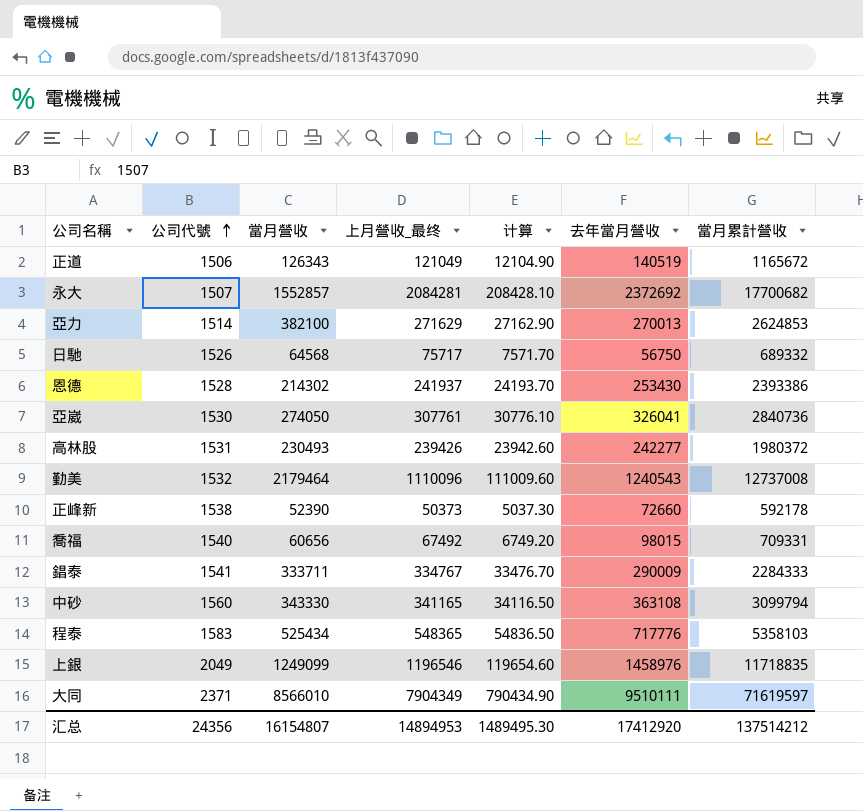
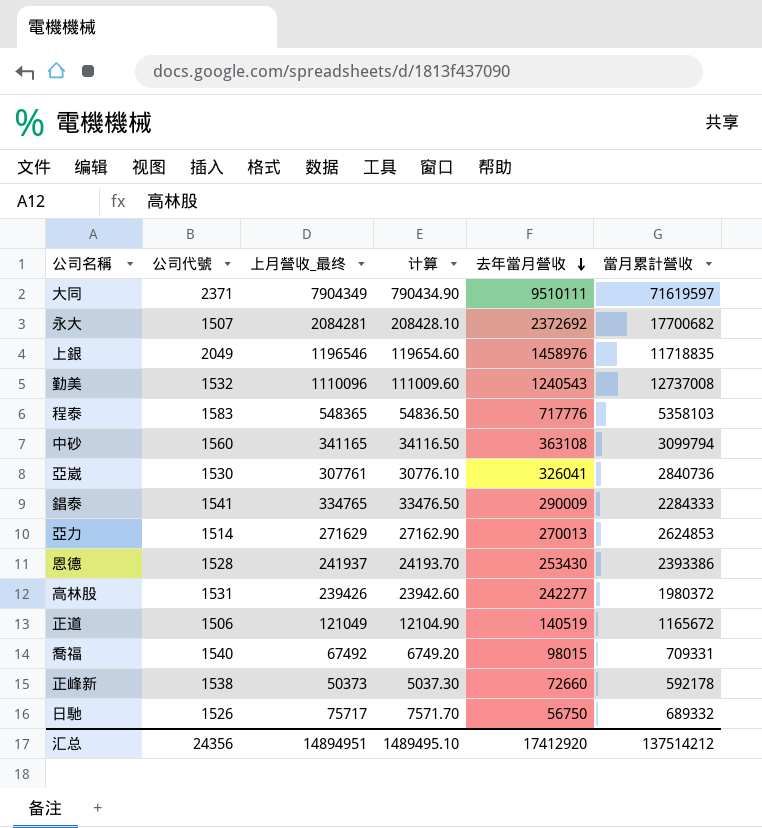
row order: 公司代號 ascending -> 去年當月營收 descending
column 當月營收 | position: 3 -> none
錩泰 | 上月營收_最终: 334767 -> 334765
錩泰 | 计算: 33476.70 -> 33476.50
汇总 | 上月營收_最终: 14894953 -> 14894951
汇总 | 计算: 1489495.30 -> 1489495.10

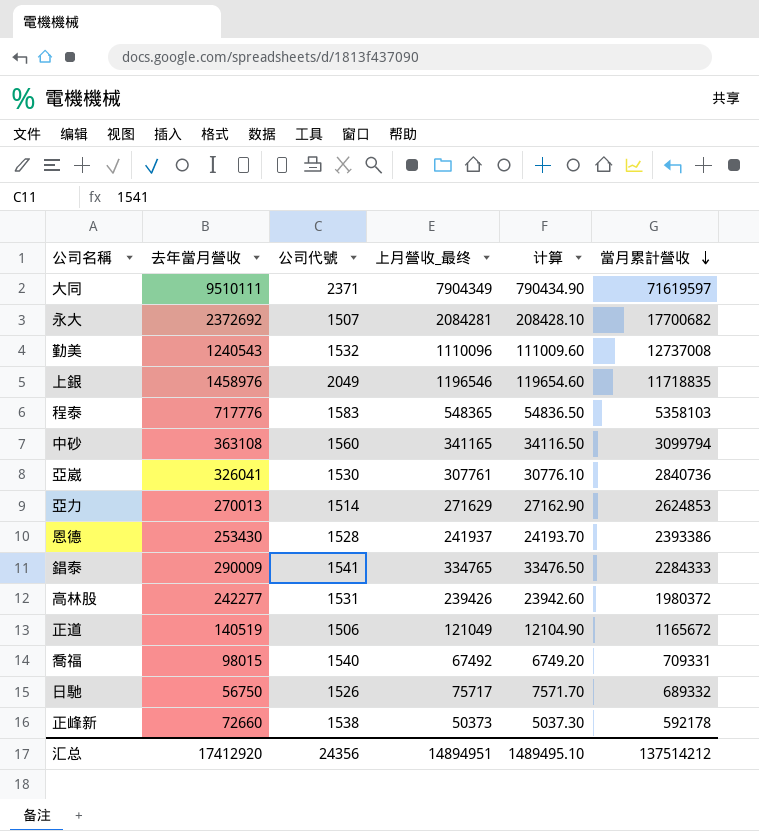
row order: 去年當月營收 descending -> 當月累計營收 descending
column 去年當月營收 | position: 5 -> 2

